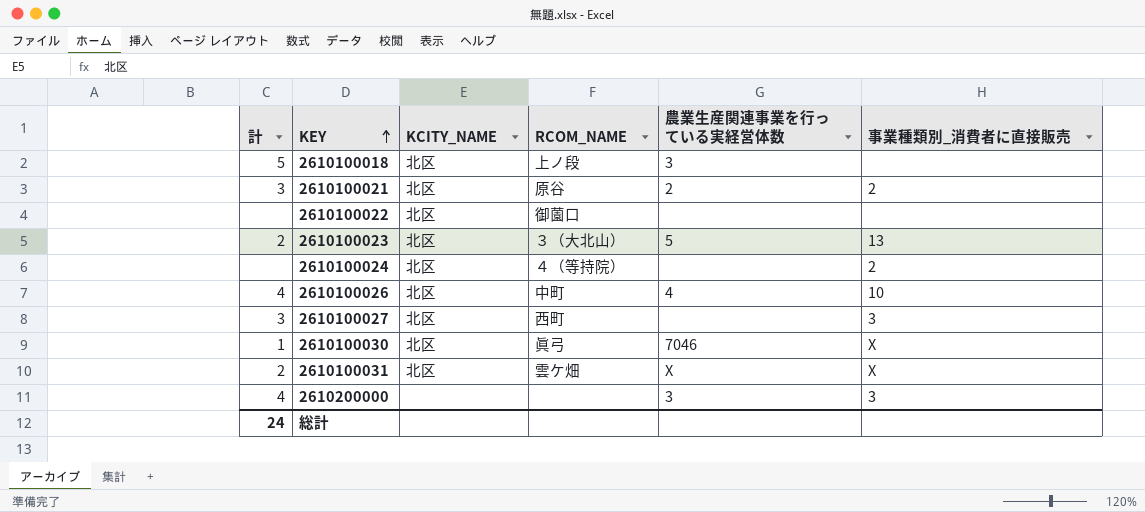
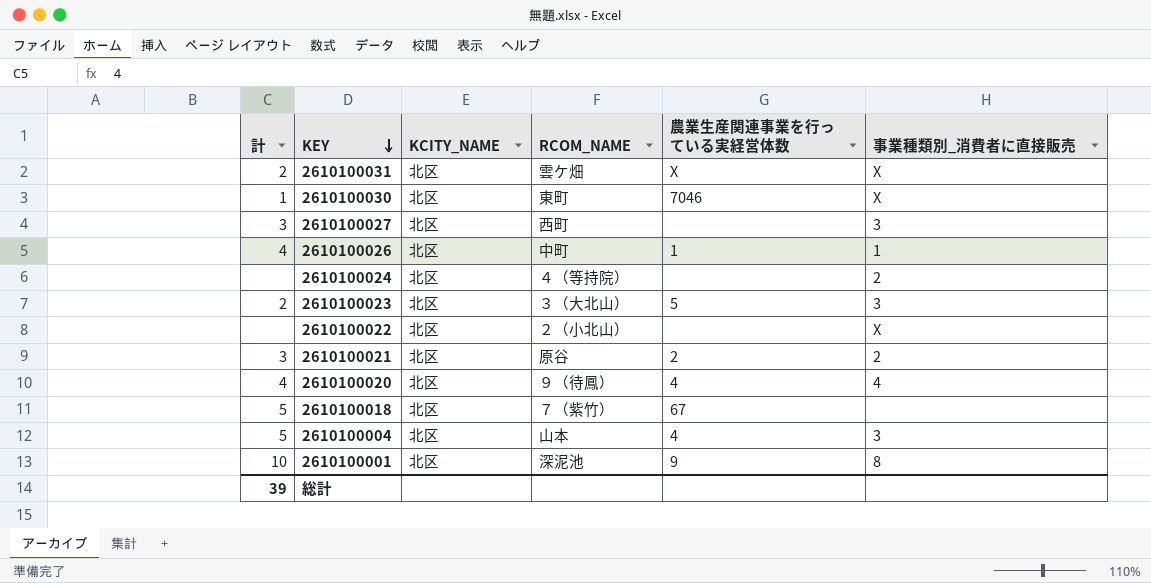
row order: KEY ascending -> KEY descending
row 2610200000: 4 | none | none | 3 | 3 -> none
2610100030 | RCOM_NAME: 眞弓 -> 東町
2610100026 | 農業生産関連事業を行っている実経営体数: 4 -> 1
2610100026 | 事業種類別_消費者に直接販売: 10 -> 1
2610100023 | 事業種類別_消費者に直接販売: 13 -> 3
2610100022 | RCOM_NAME: 御薗口 -> ２（小北山）
2610100022 | 事業種類別_消費者に直接販売: none -> X
row 2610100020: none -> 4 | 北区 | ９（待鳳） | 4 | 4
2610100018 | RCOM_NAME: 上ノ段 -> ７（紫竹）
2610100018 | 農業生産関連事業を行っている実経営体数: 3 -> 67
row 2610100004: none -> 5 | 北区 | 山本 | 4 | 3
row 2610100001: none -> 10 | 北区 | 深泥池 | 9 | 8
総計 | 計: 24 -> 39

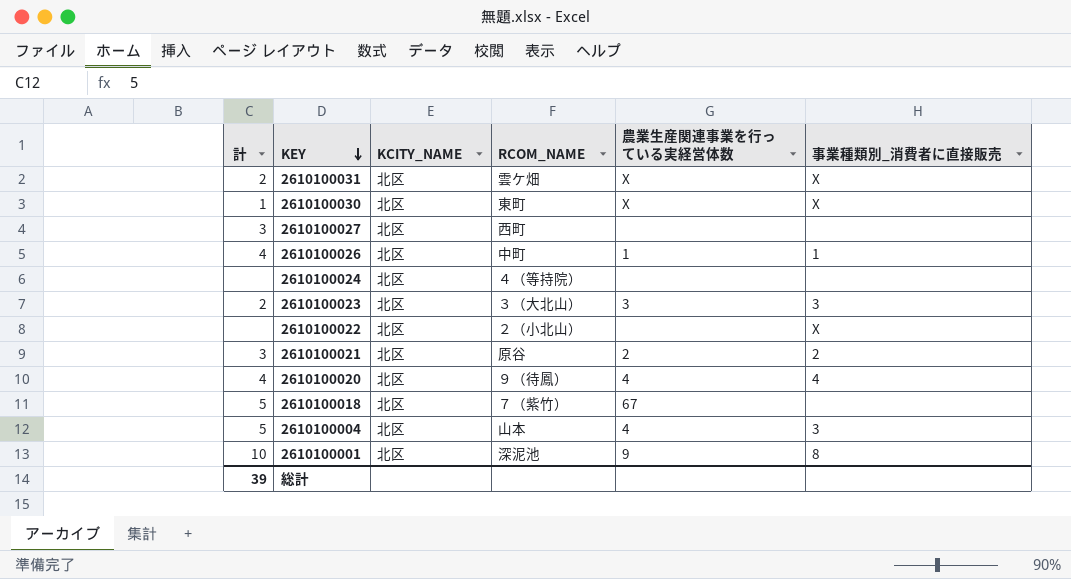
2610100030 | 農業生産関連事業を行っている実経営体数: 7046 -> X
2610100027 | 事業種類別_消費者に直接販売: 3 -> none
2610100024 | 事業種類別_消費者に直接販売: 2 -> none
2610100023 | 農業生産関連事業を行っている実経営体数: 5 -> 3

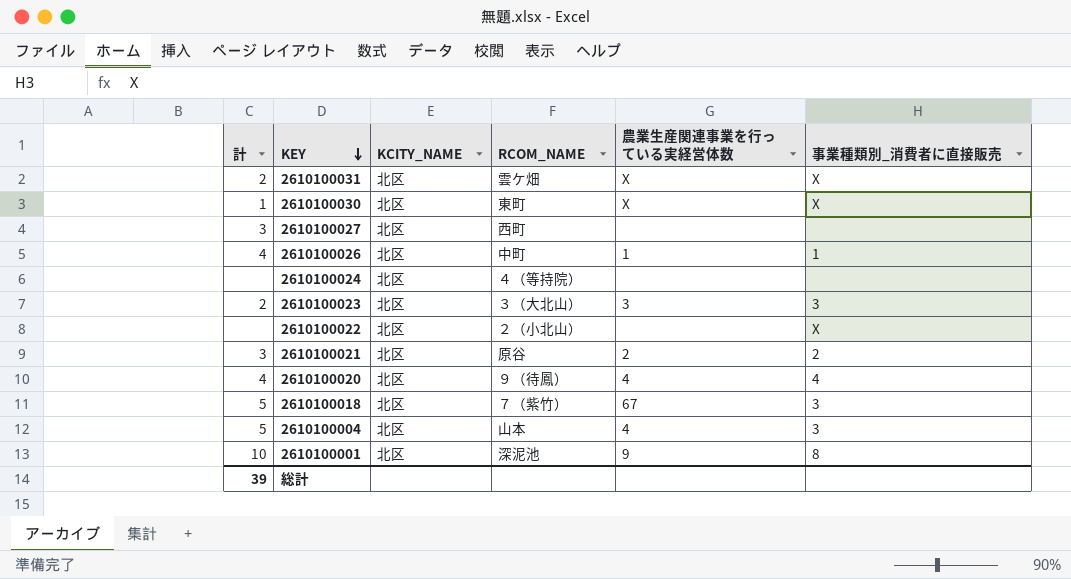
2610100018 | 事業種類別_消費者に直接販売: none -> 3

